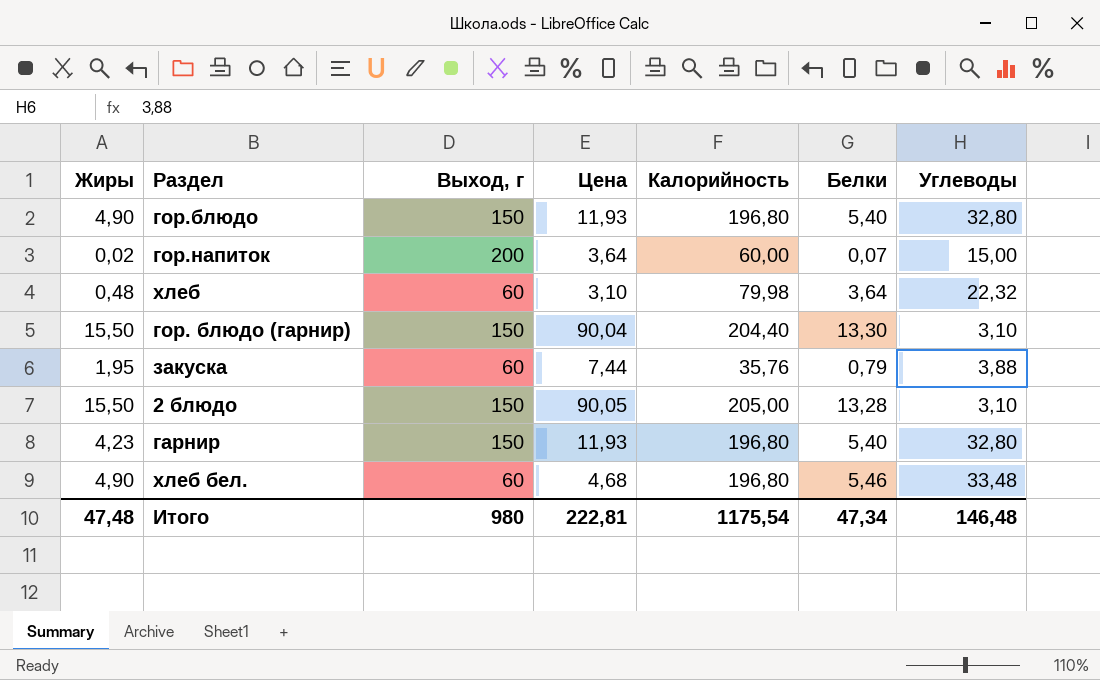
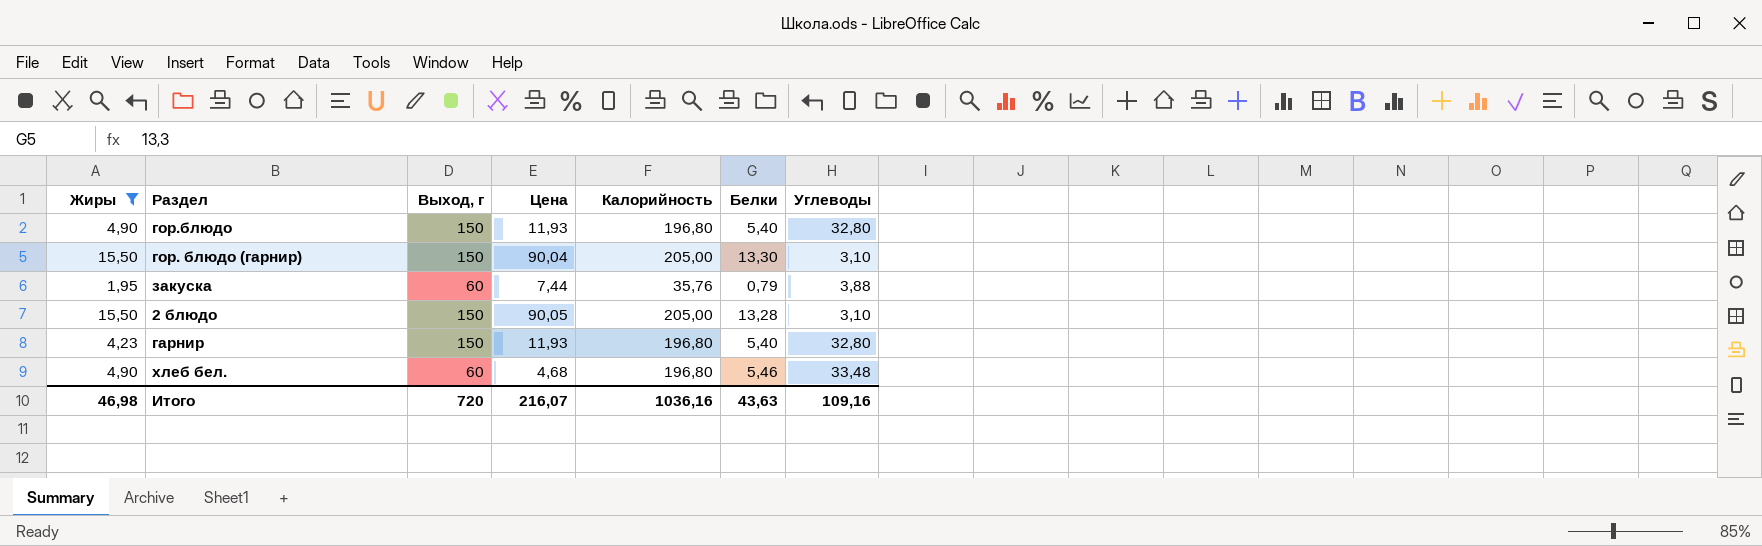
filter: none -> Жиры >= 1,95
гор. блюдо (гарнир) | Калорийность: 204,40 -> 205,00
Итого | Жиры: 47,48 -> 46,98
Итого | Выход, г: 980 -> 720
Итого | Цена: 222,81 -> 216,07
Итого | Калорийность: 1175,54 -> 1036,16
Итого | Белки: 47,34 -> 43,63
Итого | Углеводы: 146,48 -> 109,16

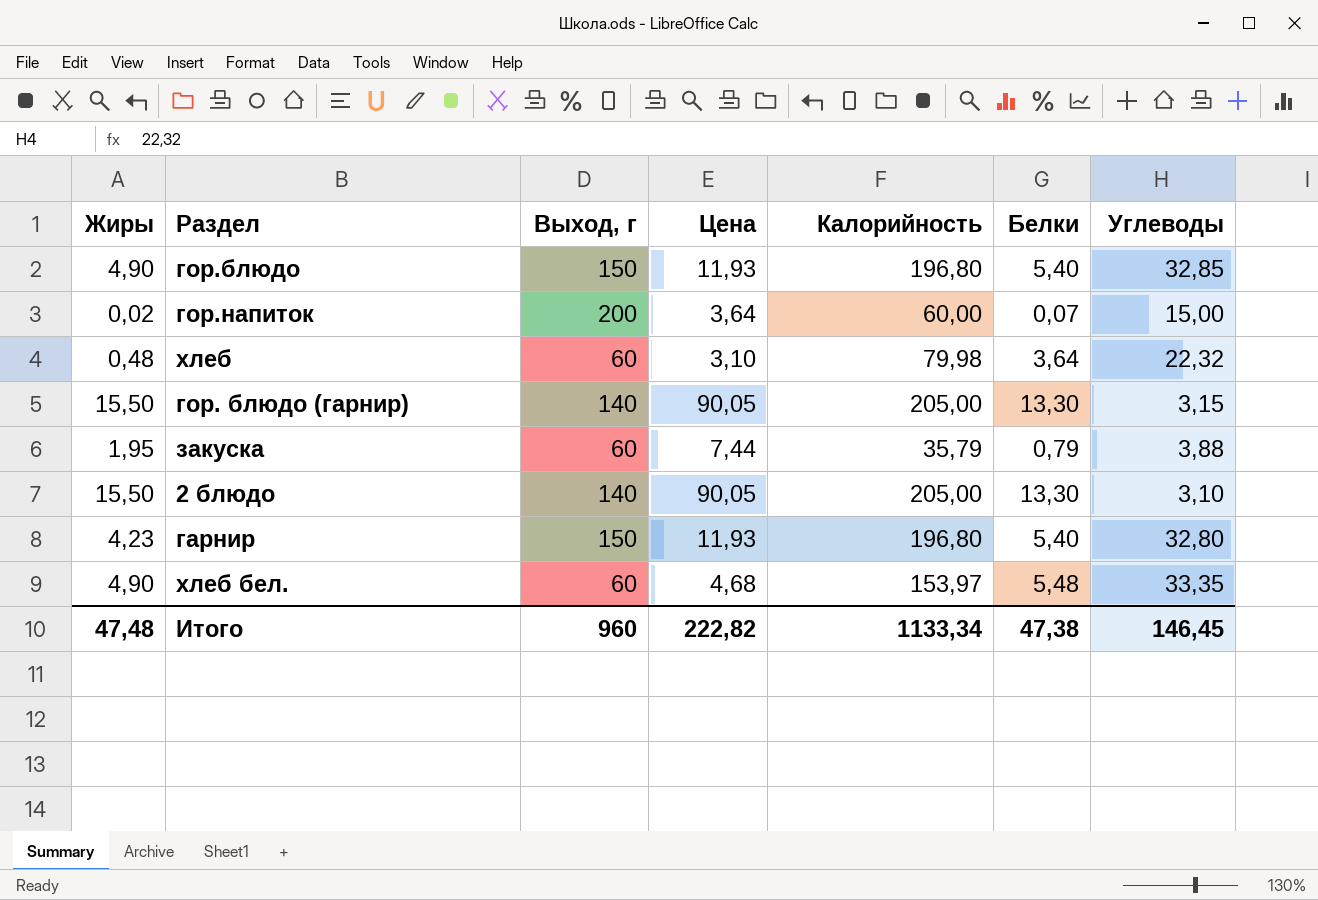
filter: Жиры >= 1,95 -> none
гор.блюдо | Углеводы: 32,80 -> 32,85
гор. блюдо (гарнир) | Выход, г: 150 -> 140
гор. блюдо (гарнир) | Цена: 90,04 -> 90,05
гор. блюдо (гарнир) | Углеводы: 3,10 -> 3,15
закуска | Калорийность: 35,76 -> 35,79
2 блюдо | Выход, г: 150 -> 140
2 блюдо | Белки: 13,28 -> 13,30
хлеб бел. | Калорийность: 196,80 -> 153,97
хлеб бел. | Белки: 5,46 -> 5,48
хлеб бел. | Углеводы: 33,48 -> 33,35
Итого | Жиры: 46,98 -> 47,48
Итого | Выход, г: 720 -> 960
Итого | Цена: 216,07 -> 222,82
Итого | Калорийность: 1036,16 -> 1133,34
Итого | Белки: 43,63 -> 47,38
Итого | Углеводы: 109,16 -> 146,45

